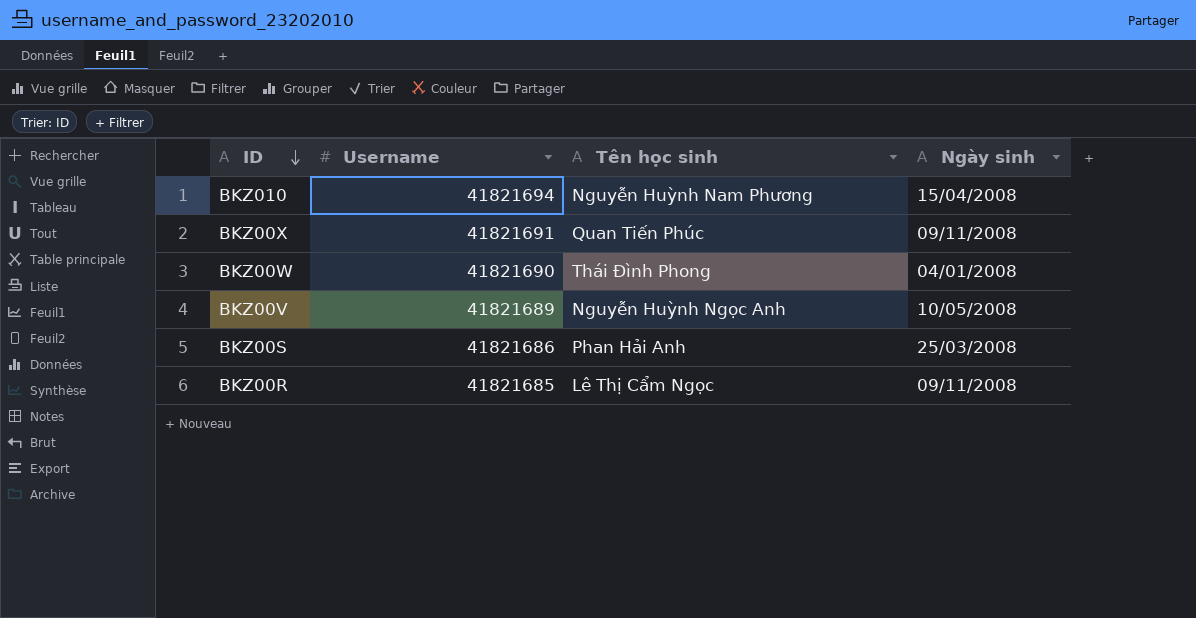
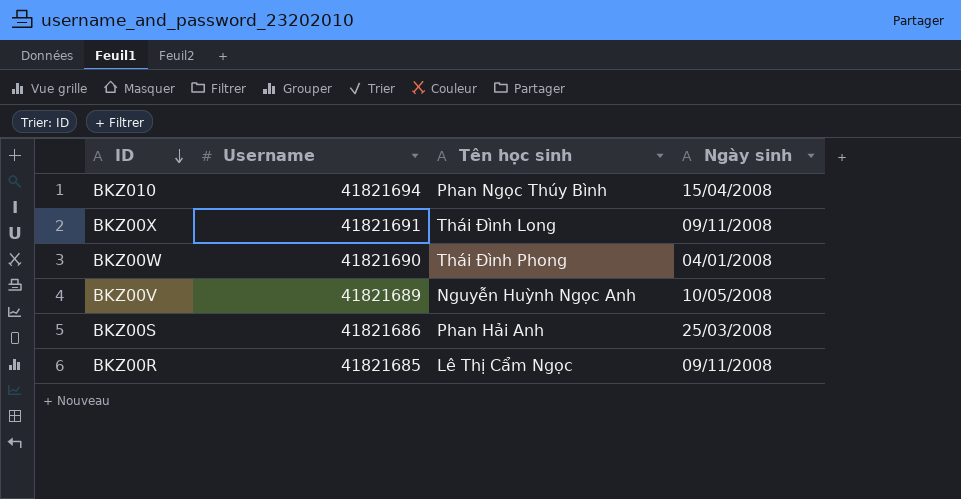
BKZ010 | Tên học sinh: Nguyễn Huỳnh Nam Phương -> Phan Ngọc Thúy Bình
BKZ00X | Tên học sinh: Quan Tiến Phúc -> Thái Đình Long

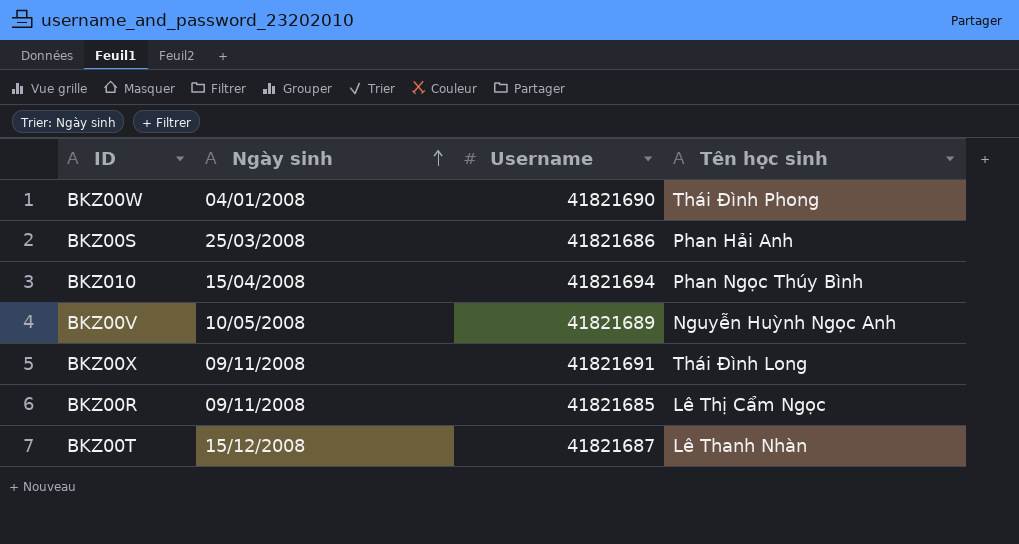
row order: ID descending -> Ngày sinh ascending
column Ngày sinh | position: 4 -> 2
row BKZ00T: none -> 15/12/2008 | 41821687 | Lê Thanh Nhàn

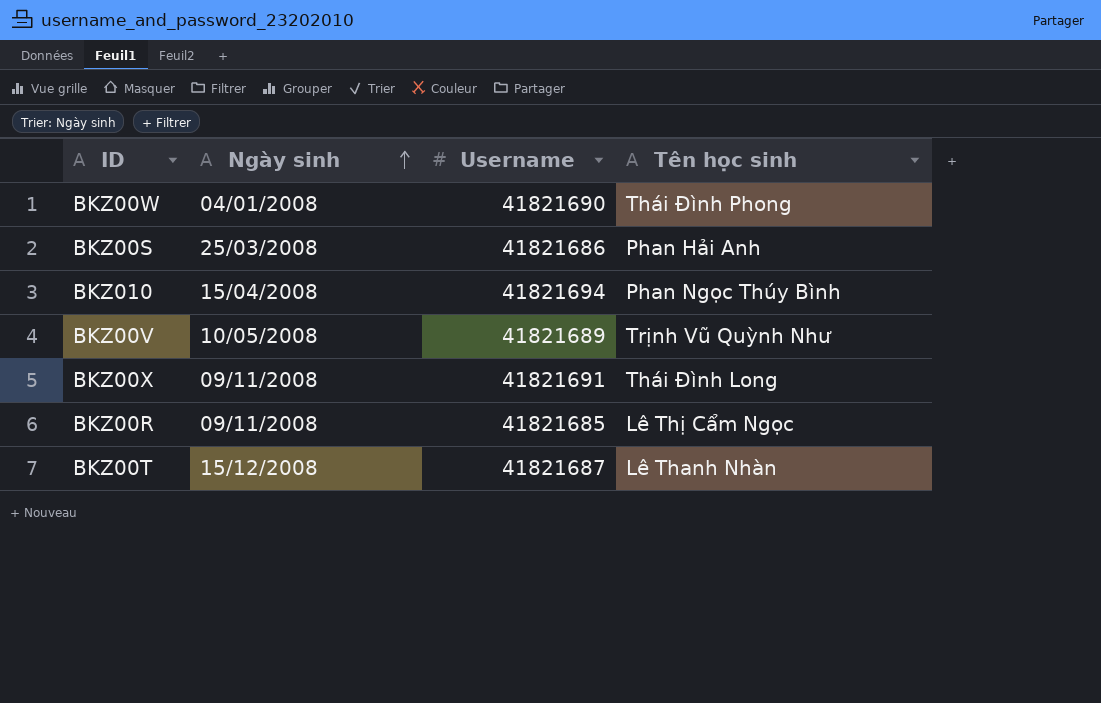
BKZ00V | Tên học sinh: Nguyễn Huỳnh Ngọc Anh -> Trịnh Vũ Quỳnh Như

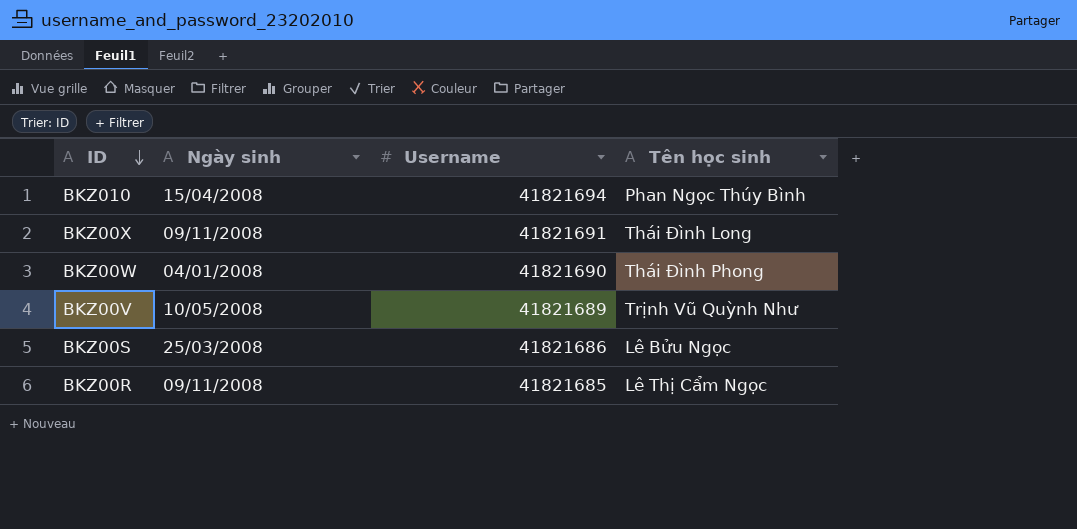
row order: Ngày sinh ascending -> ID descending
row BKZ00T: 15/12/2008 | 41821687 | Lê Thanh Nhàn -> none
BKZ00S | Tên học sinh: Phan Hải Anh -> Lê Bửu Ngọc

